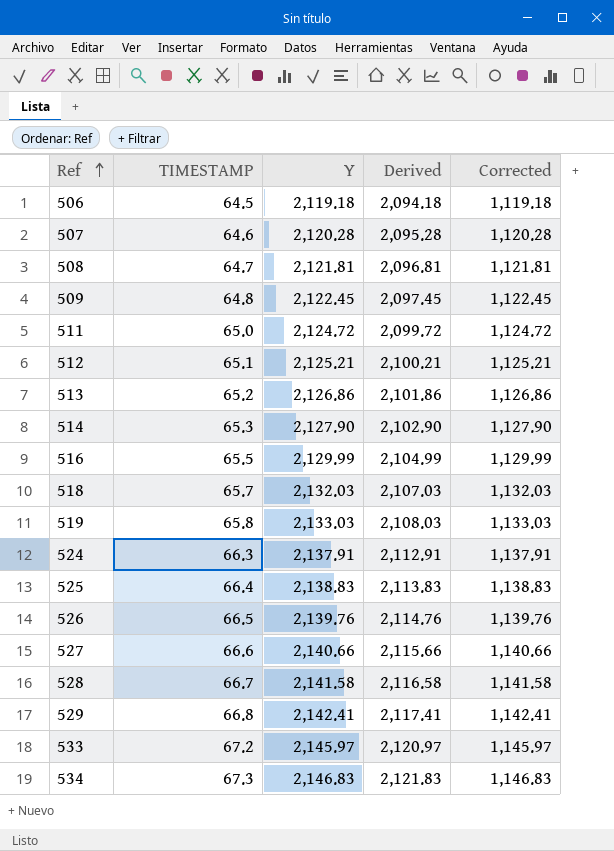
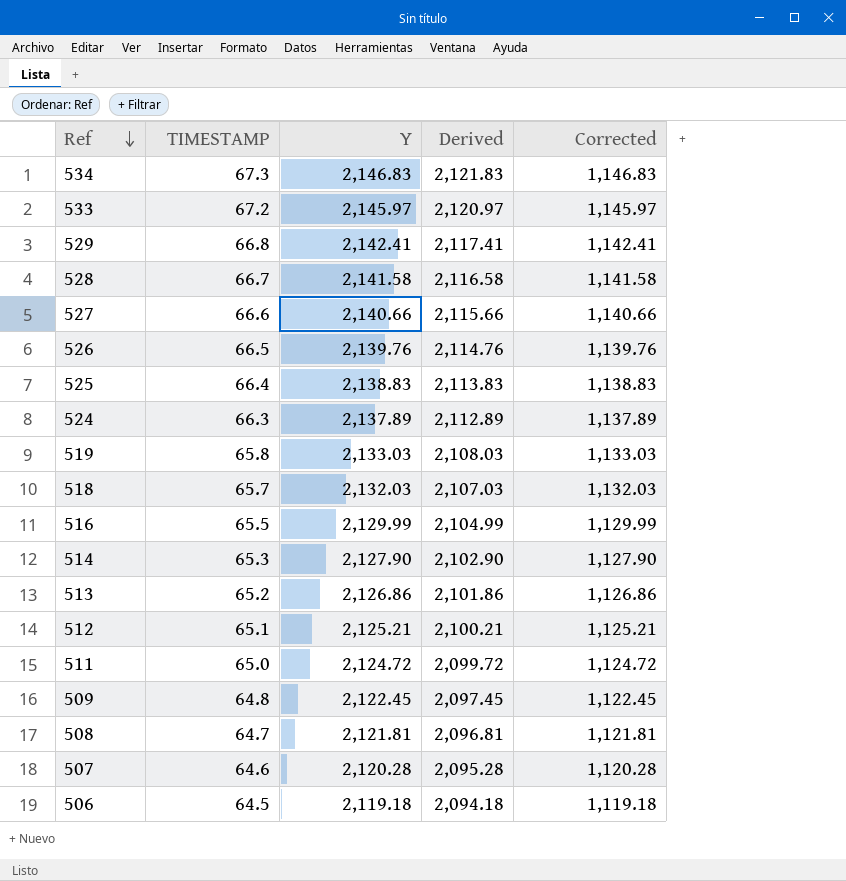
row order: Ref ascending -> Ref descending
524 | Y: 2,137.91 -> 2,137.89
524 | Derived: 2,112.91 -> 2,112.89
524 | Corrected: 1,137.91 -> 1,137.89

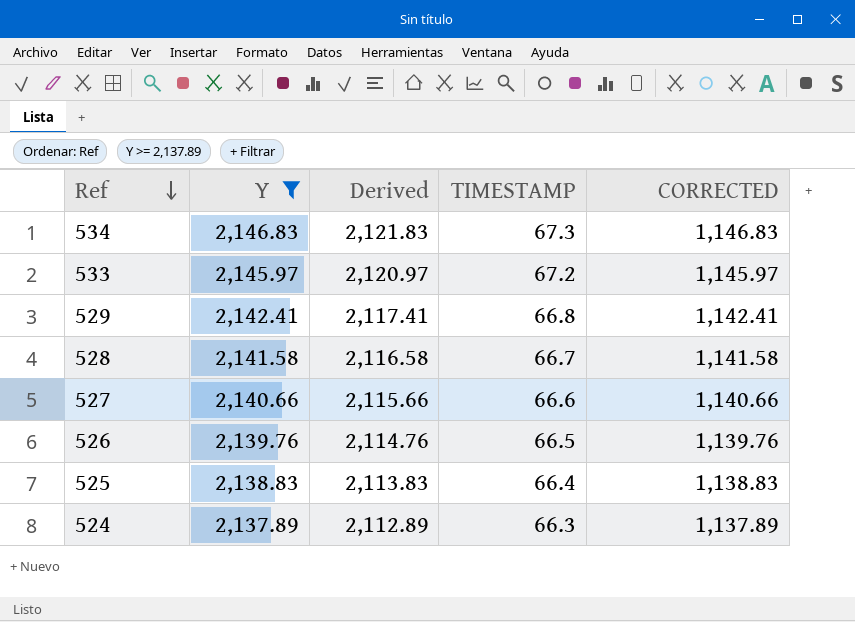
filter: none -> Y >= 2,137.89
column TIMESTAMP | position: 2 -> 4
column name: Corrected -> CORRECTED

